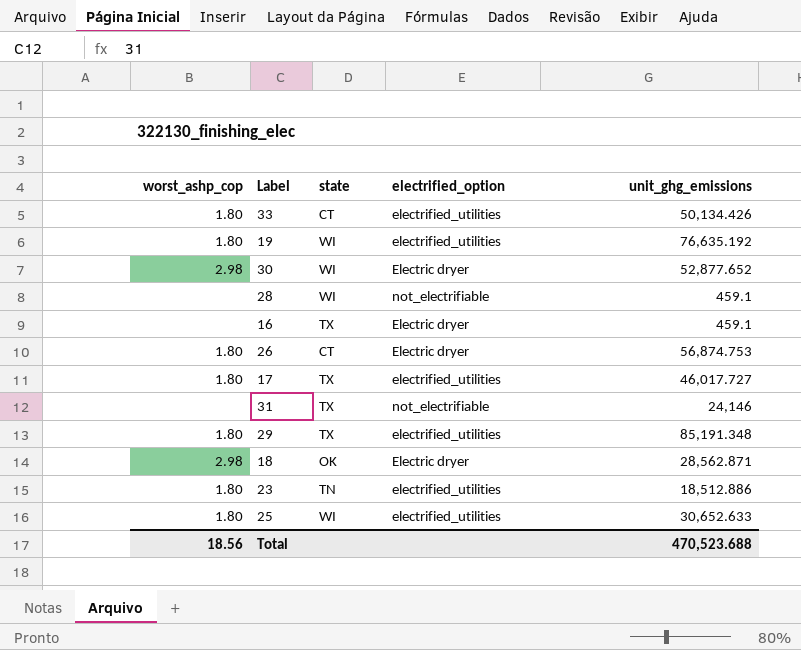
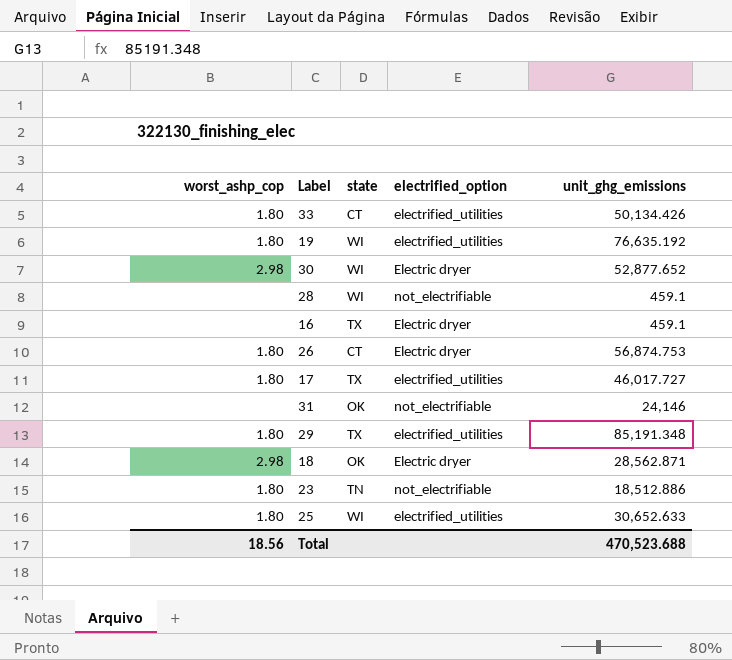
31 | state: TX -> OK
23 | electrified_option: electrified_utilities -> not_electrifiable

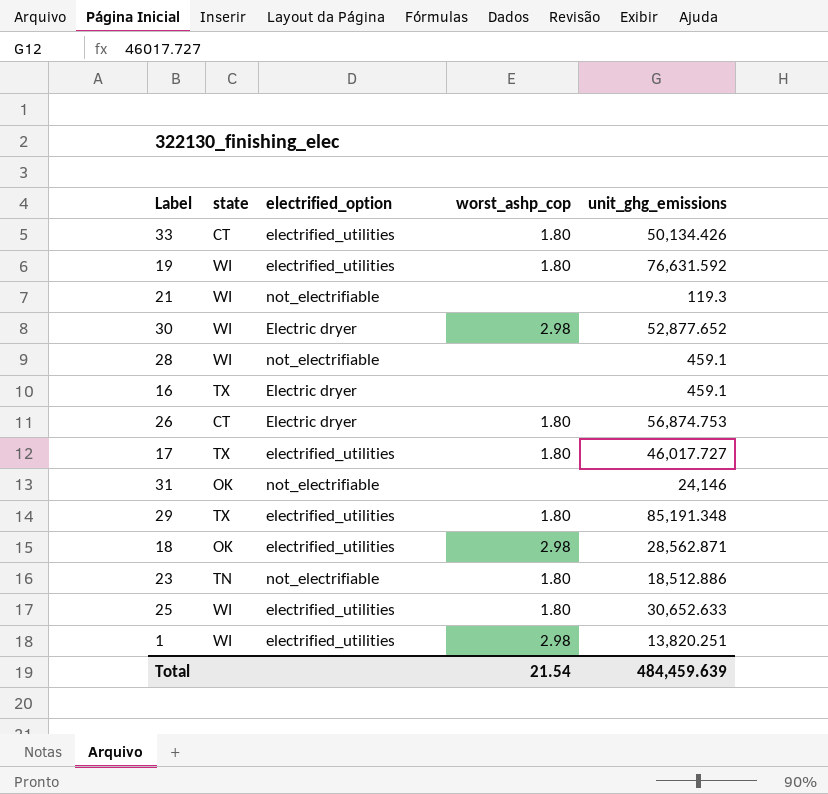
column worst_ashp_cop | position: 1 -> 4
19 | unit_ghg_emissions: 76,635.192 -> 76,631.592
row 21: none -> WI | not_electrifiable | none | 119.3
18 | electrified_option: Electric dryer -> electrified_utilities
row 1: none -> WI | electrified_utilities | 2.98 | 13,820.251
Total | worst_ashp_cop: 18.56 -> 21.54
Total | unit_ghg_emissions: 470,523.688 -> 484,459.639

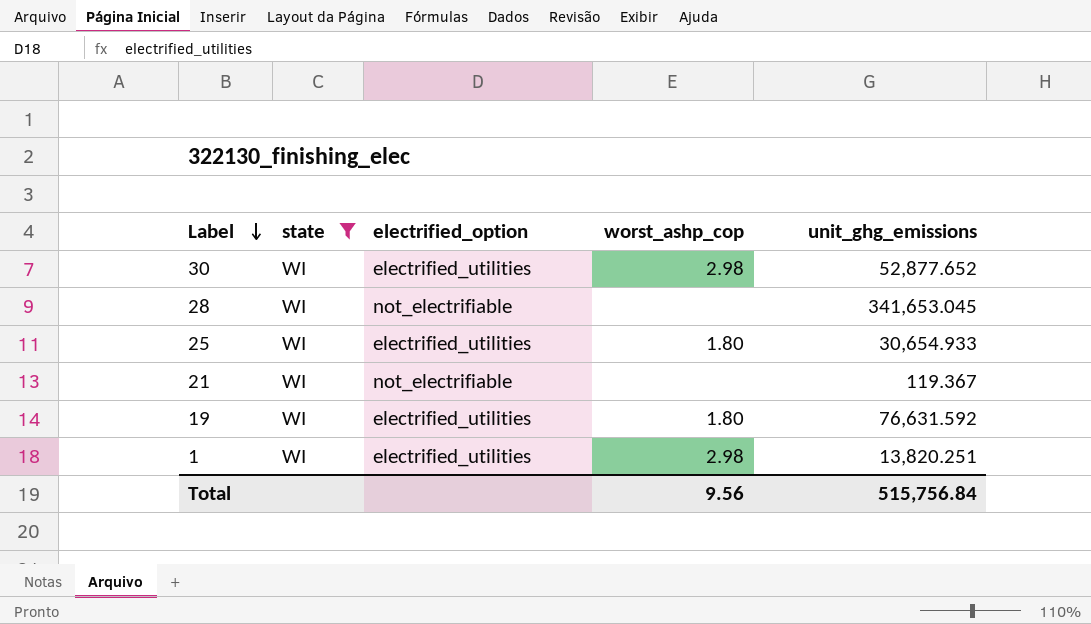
filter: none -> state = WI
row order: none -> Label descending
30 | electrified_option: Electric dryer -> electrified_utilities
28 | unit_ghg_emissions: 459.1 -> 341,653.045
25 | unit_ghg_emissions: 30,652.633 -> 30,654.933
21 | unit_ghg_emissions: 119.3 -> 119.367
Total | worst_ashp_cop: 21.54 -> 9.56
Total | unit_ghg_emissions: 484,459.639 -> 515,756.84

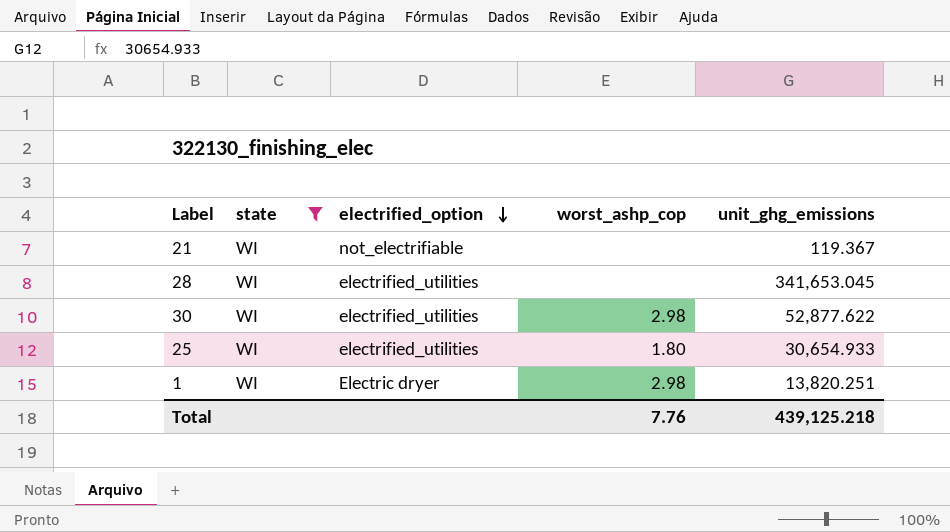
row order: Label descending -> electrified_option descending
row 19: WI | electrified_utilities | 1.80 | 76,631.592 -> none
28 | electrified_option: not_electrifiable -> electrified_utilities
30 | unit_ghg_emissions: 52,877.652 -> 52,877.622
1 | electrified_option: electrified_utilities -> Electric dryer
Total | worst_ashp_cop: 9.56 -> 7.76
Total | unit_ghg_emissions: 515,756.84 -> 439,125.218

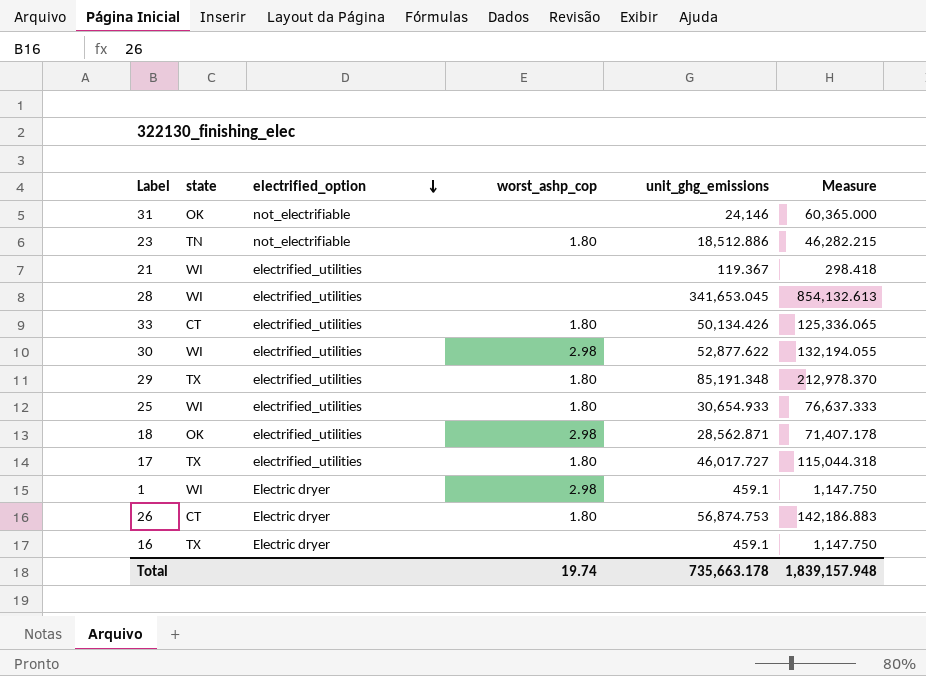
filter: state = WI -> none
column Measure | formula: none -> [unit_ghg_emissions] * 2.5
21 | electrified_option: not_electrifiable -> electrified_utilities
1 | unit_ghg_emissions: 13,820.251 -> 459.1
Total | worst_ashp_cop: 7.76 -> 19.74
Total | unit_ghg_emissions: 439,125.218 -> 735,663.178

